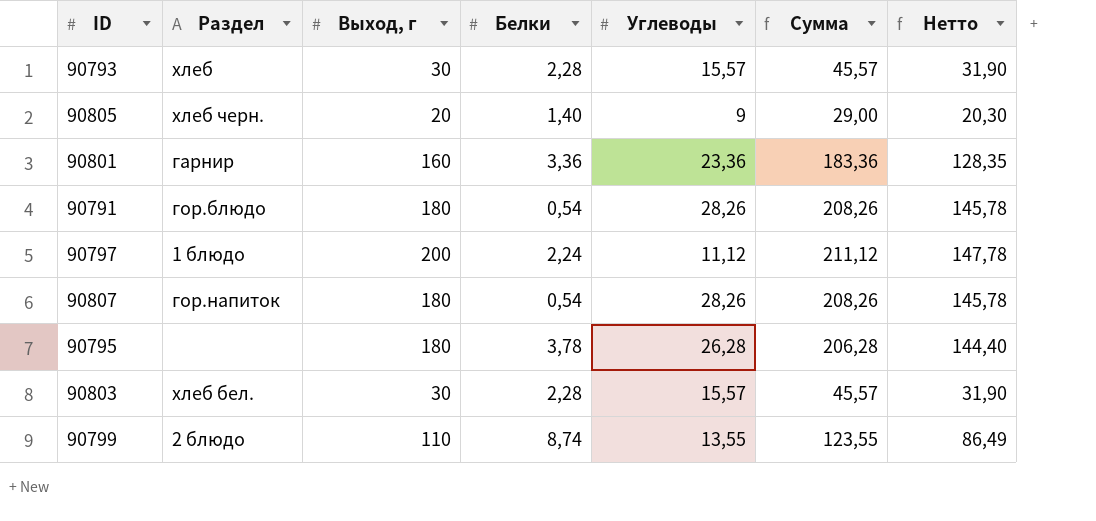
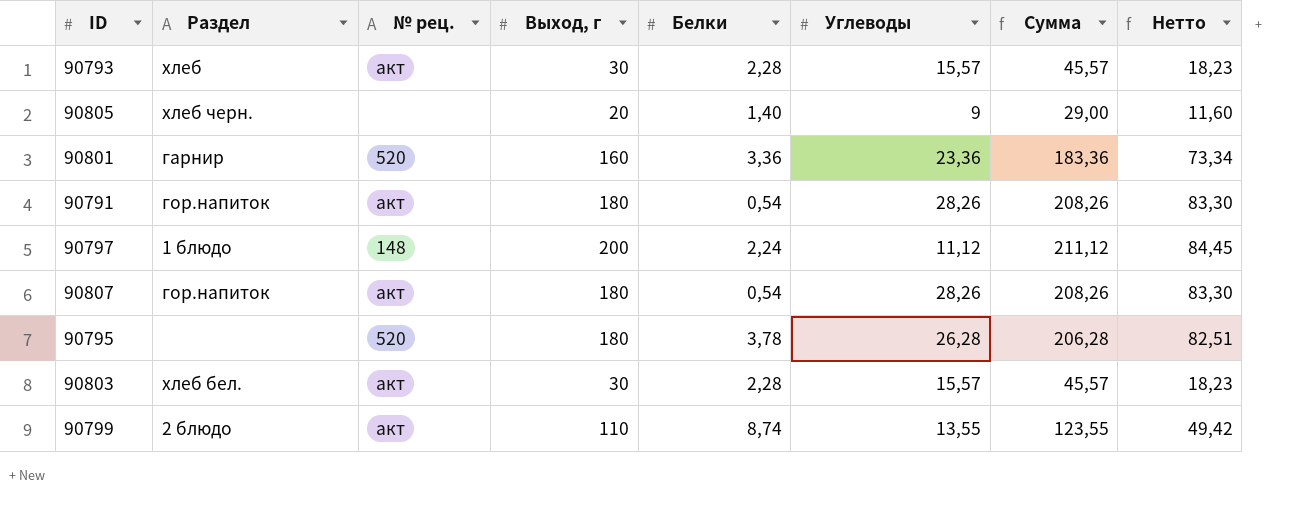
column № рец. | position: none -> 3
column Нетто | formula: [Сумма] * 0,7 -> [Сумма] * 0,4
90791 | Раздел: гор.блюдо -> гор.напиток

